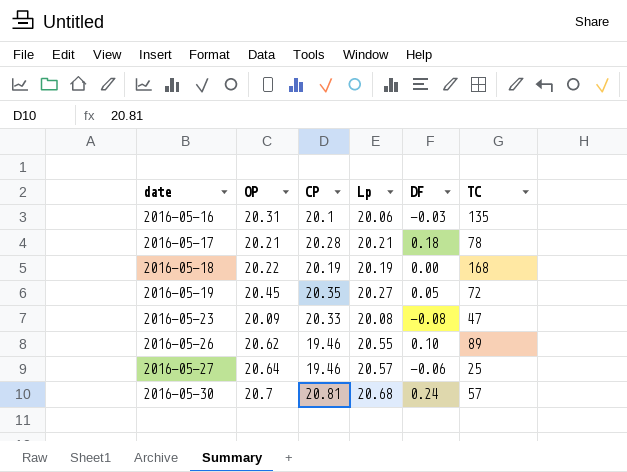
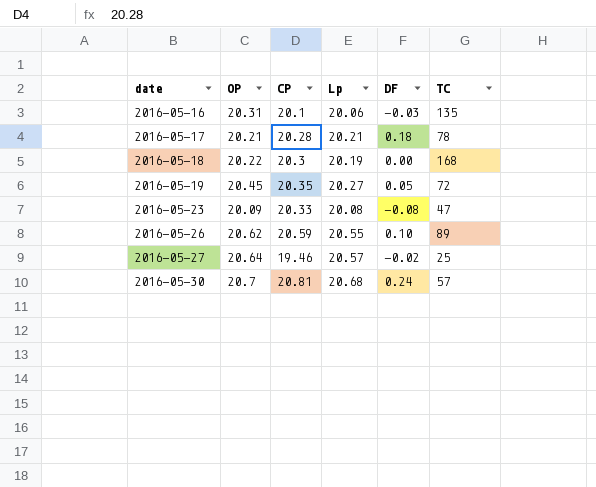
2016-05-18 | CP: 20.19 -> 20.3
2016-05-26 | CP: 19.46 -> 20.59
2016-05-27 | DF: -0.06 -> -0.02

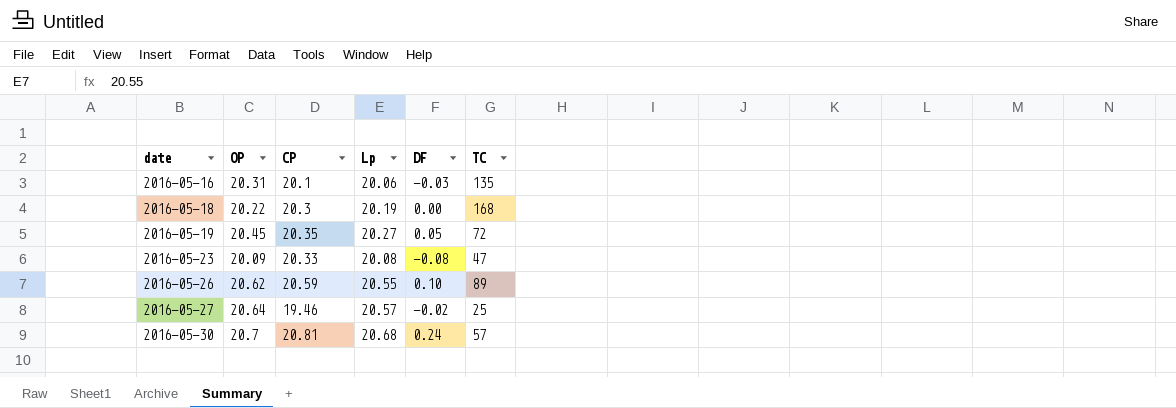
row 2016-05-17: 20.21 | 20.28 | 20.21 | 0.18 | 78 -> none

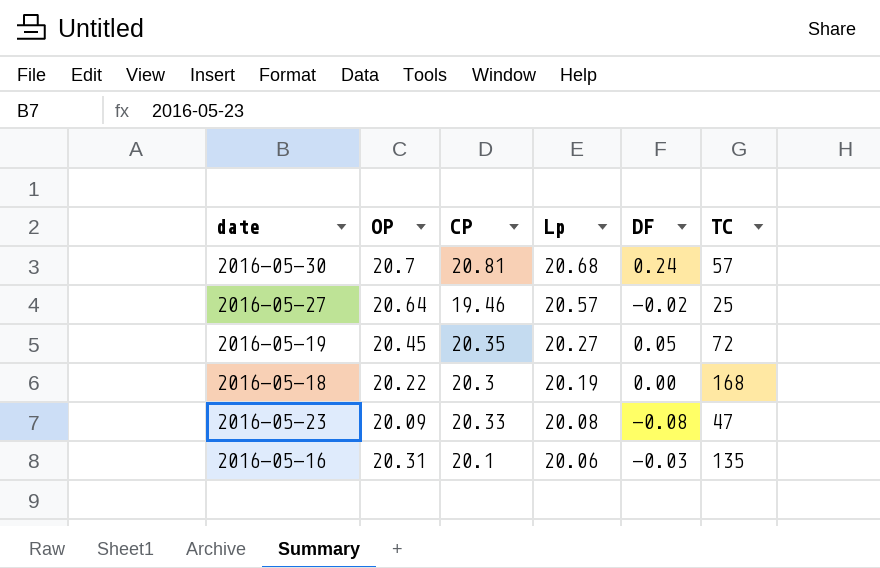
row order: date ascending -> Lp descending
row 2016-05-26: 20.62 | 20.59 | 20.55 | 0.10 | 89 -> none

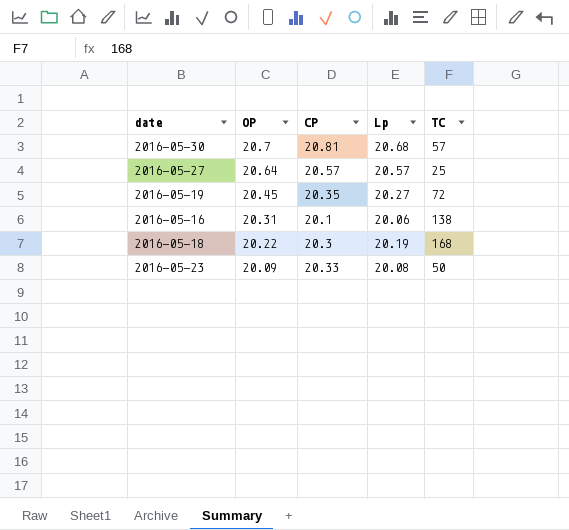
row order: Lp descending -> OP descending
column DF | position: 5 -> none
2016-05-27 | CP: 19.46 -> 20.57
2016-05-16 | TC: 135 -> 138
2016-05-23 | TC: 47 -> 50

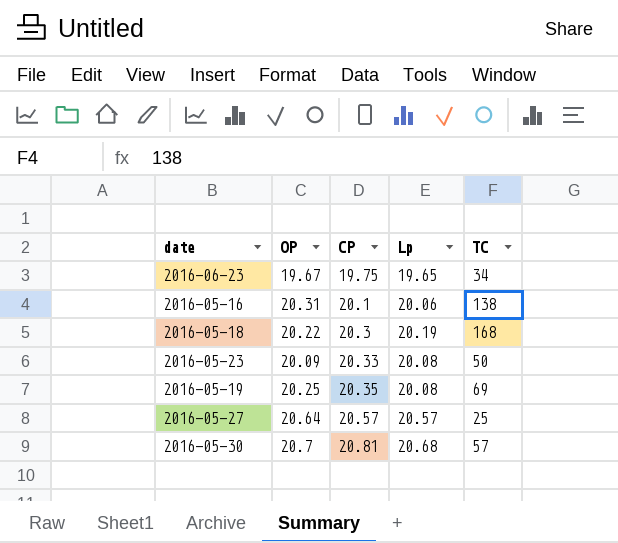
row order: OP descending -> CP ascending
row 2016-06-23: none -> 19.67 | 19.75 | 19.65 | 34
2016-05-19 | OP: 20.45 -> 20.25
2016-05-19 | Lp: 20.27 -> 20.08
2016-05-19 | TC: 72 -> 69

